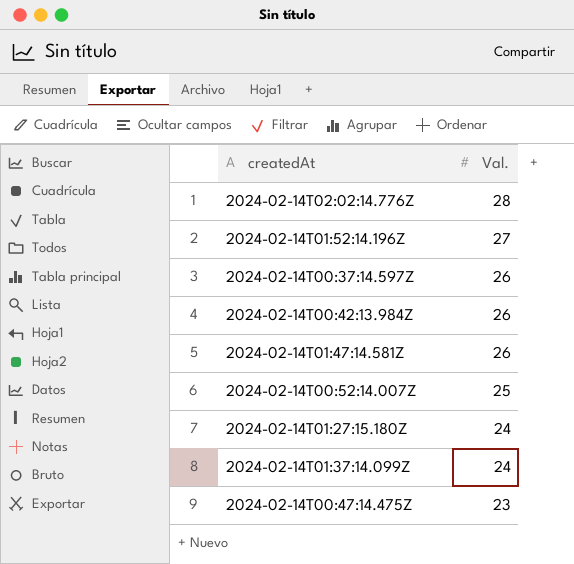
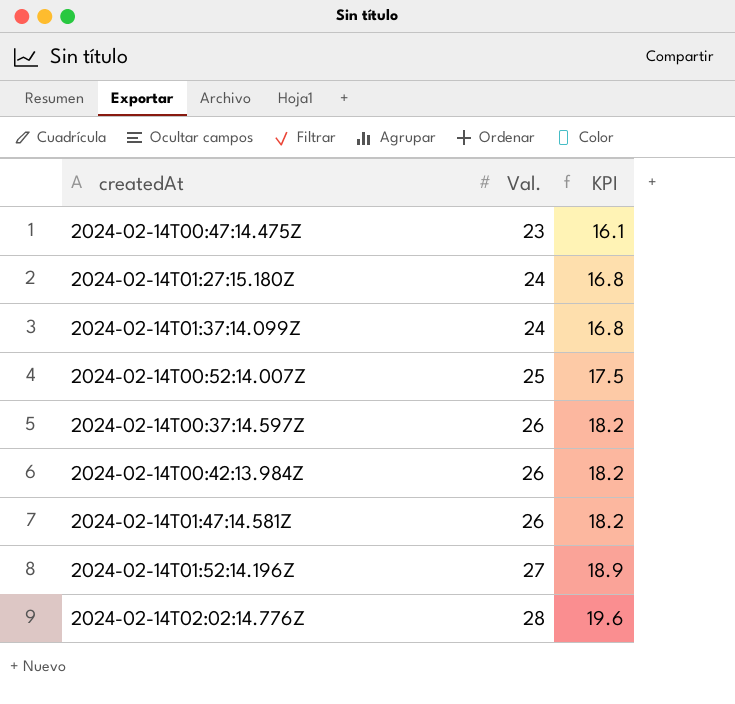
row order: Val. descending -> Val. ascending
column KPI | formula: none -> [Val.] * 0.7

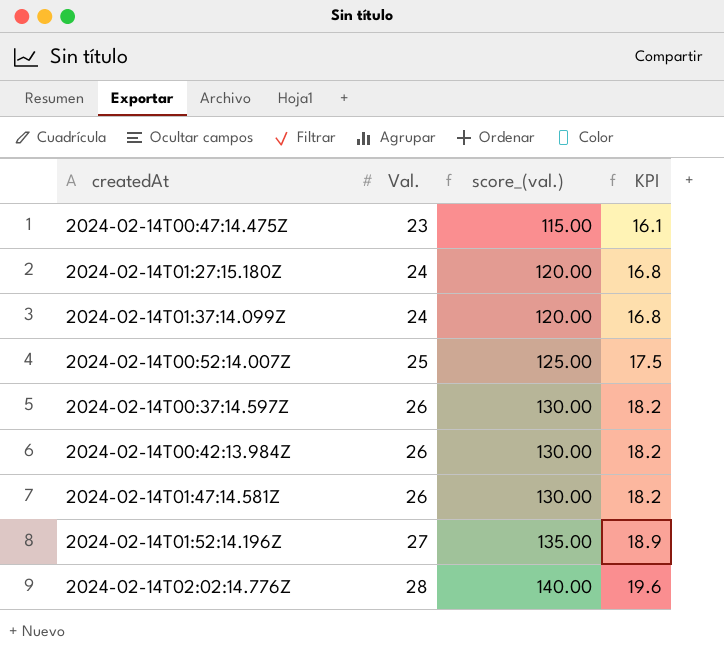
column score_(val.) | formula: none -> [Val.] * 5

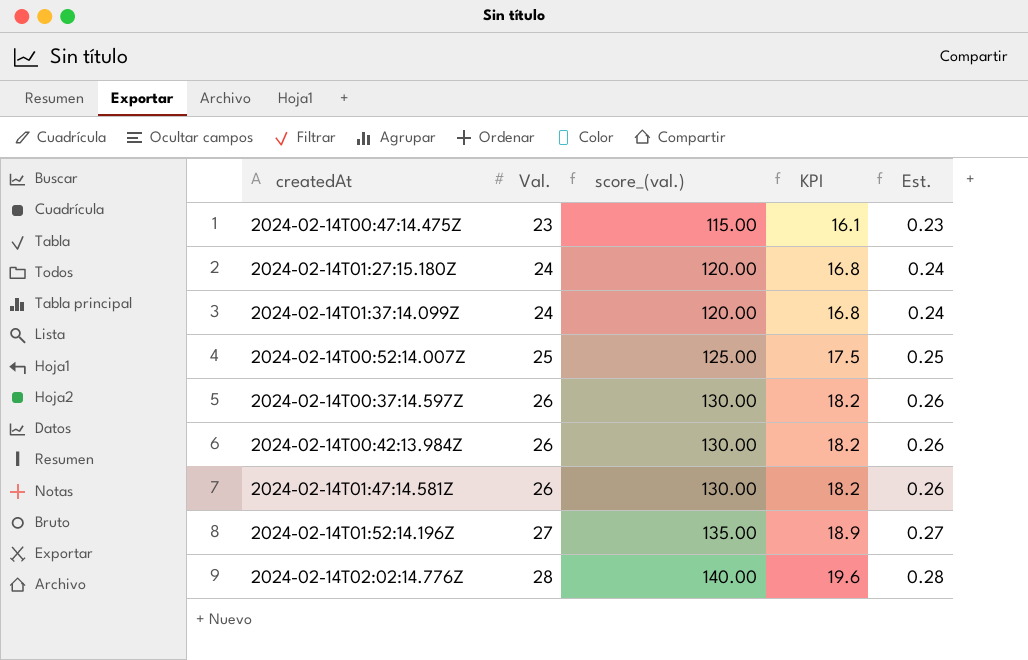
column Est. | formula: none -> [Val.] * 0.01

